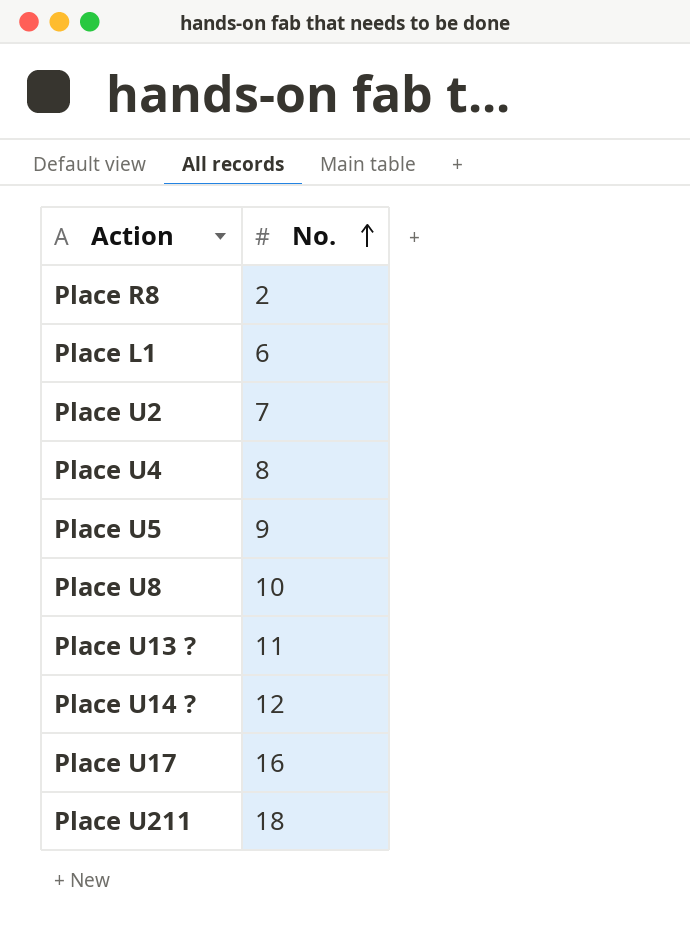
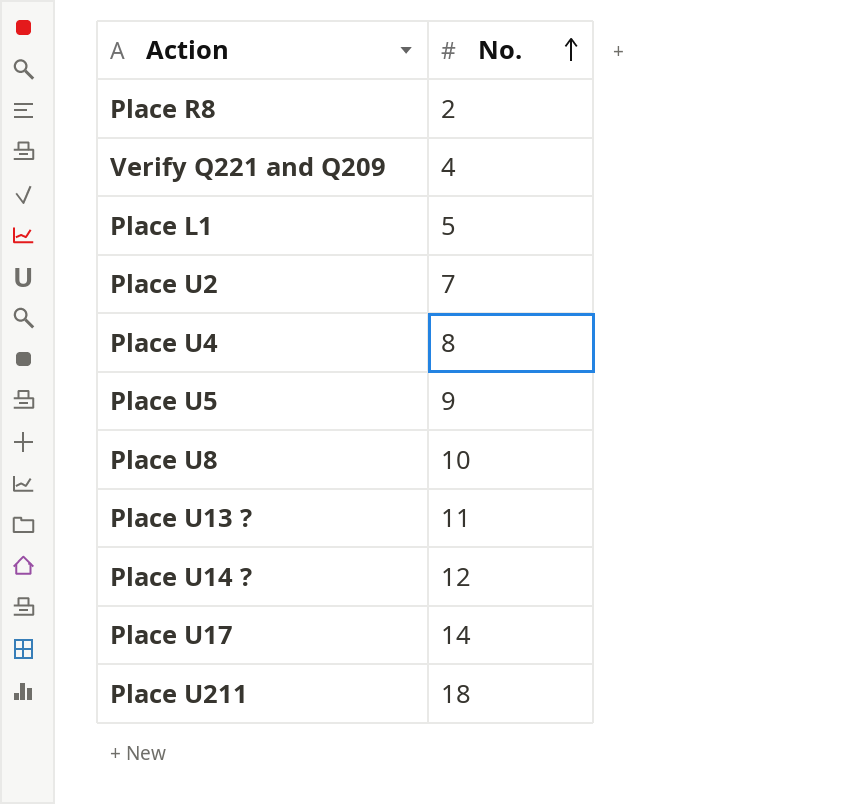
row Verify Q221 and Q209: none -> 4
Place L1 | No.: 6 -> 5
Place U17 | No.: 16 -> 14

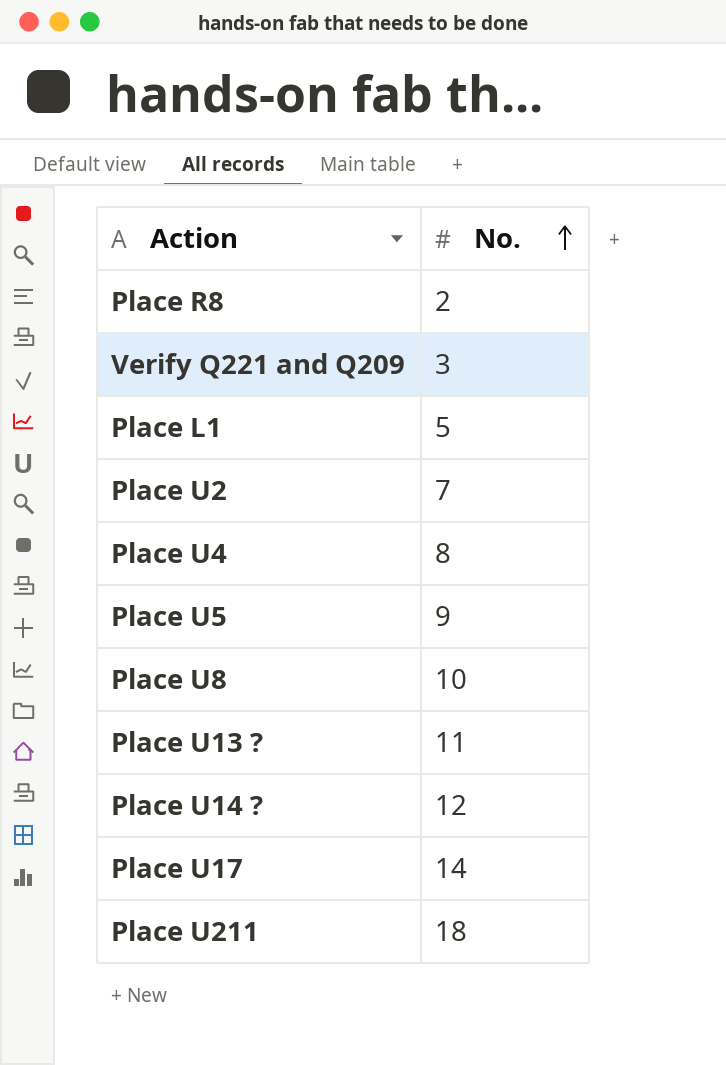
Verify Q221 and Q209 | No.: 4 -> 3

